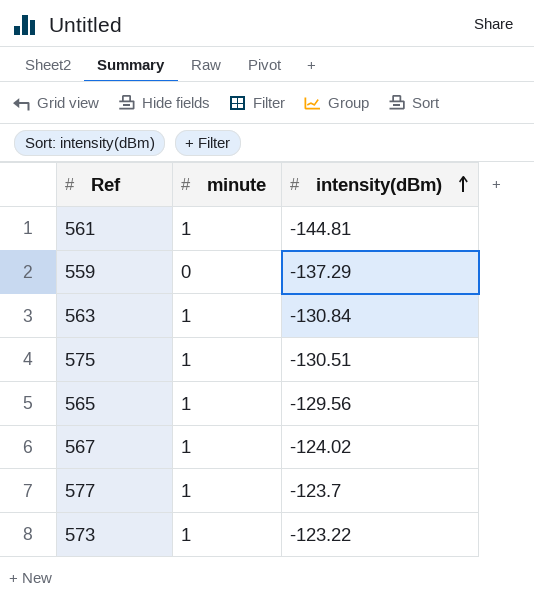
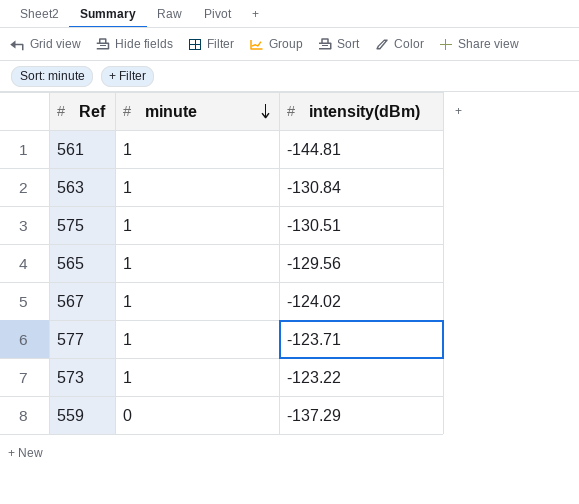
row order: intensity(dBm) ascending -> minute descending
577 | intensity(dBm): -123.7 -> -123.71

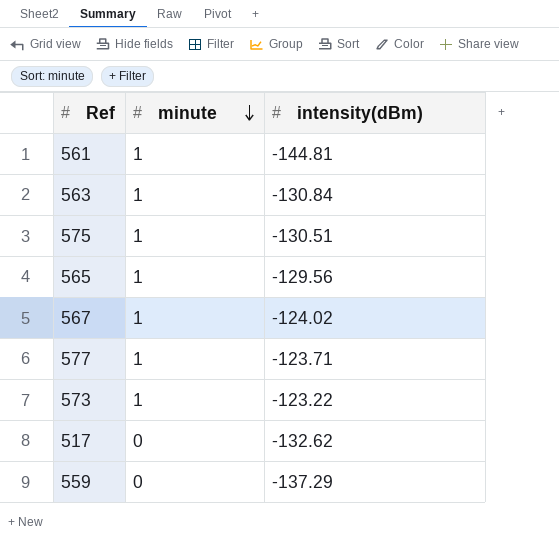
row 517: none -> 0 | -132.62

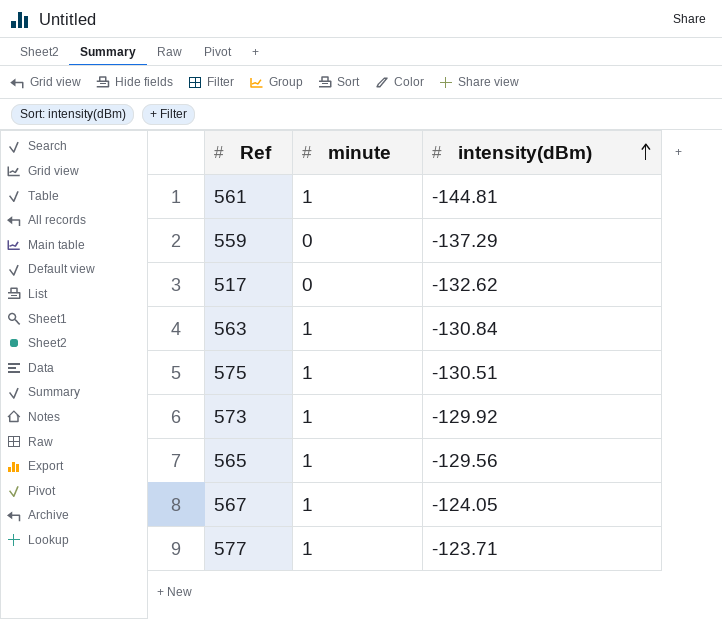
row order: minute descending -> intensity(dBm) ascending
573 | intensity(dBm): -123.22 -> -129.92
567 | intensity(dBm): -124.02 -> -124.05

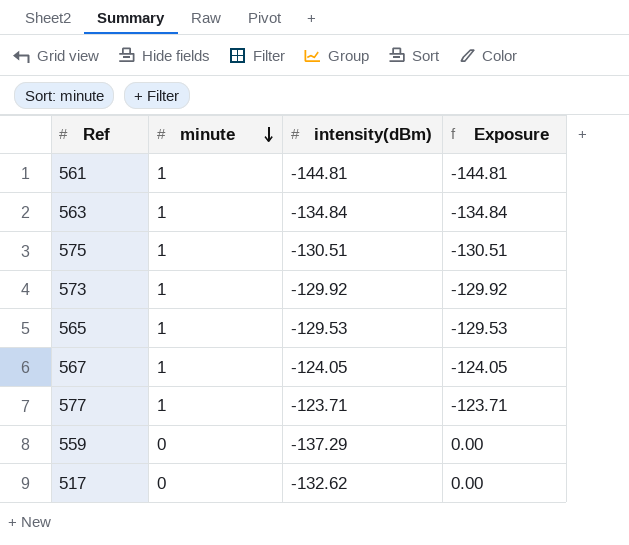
row order: intensity(dBm) ascending -> minute descending
column Exposure | formula: none -> [minute] * [intensity(dBm)]
563 | intensity(dBm): -130.84 -> -134.84
565 | intensity(dBm): -129.56 -> -129.53

